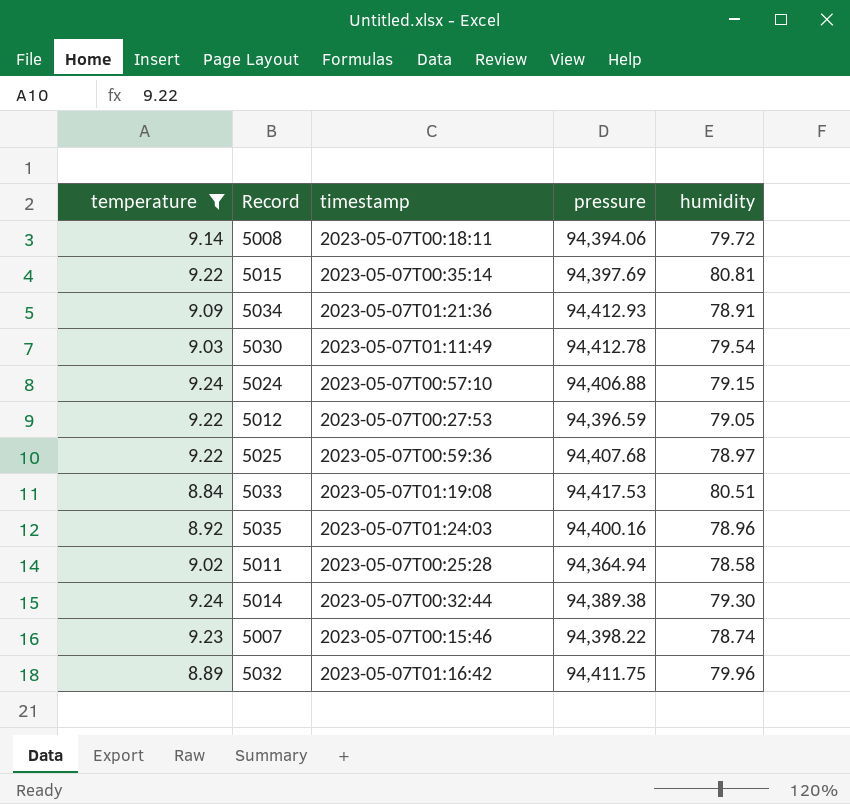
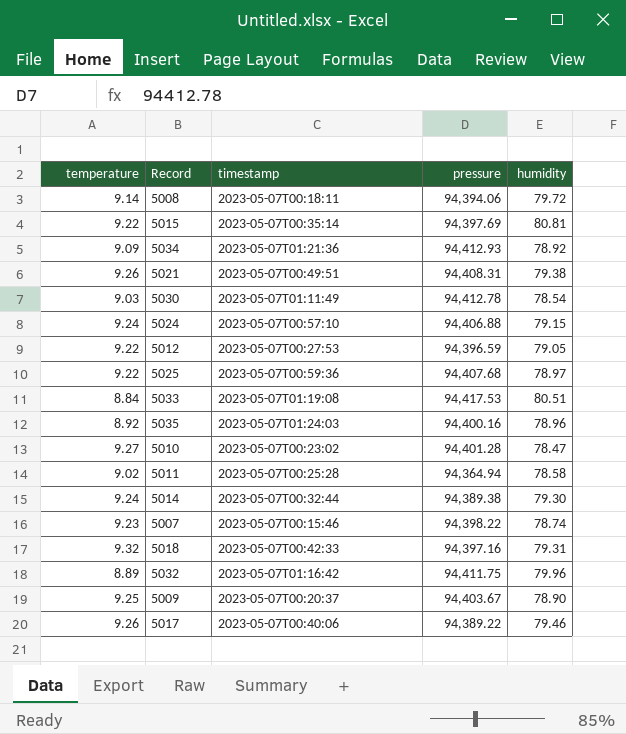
filter: temperature <= 9.24 -> none
5034 | humidity: 78.91 -> 78.92
5030 | humidity: 79.54 -> 78.54

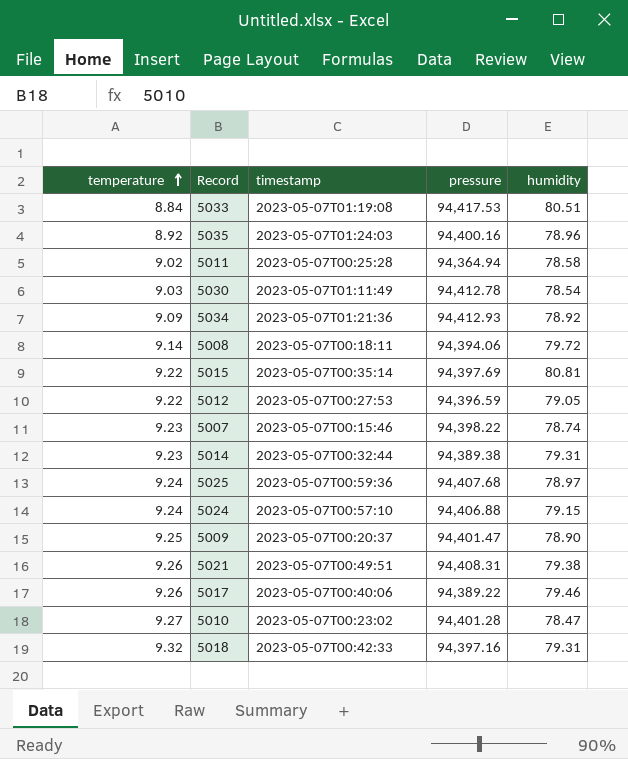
row order: none -> temperature ascending
row 5032: 8.89 | 2023-05-07T01:16:42 | 94,411.75 | 79.96 -> none
5014 | temperature: 9.24 -> 9.23
5014 | humidity: 79.30 -> 79.31
5025 | temperature: 9.22 -> 9.24
5009 | pressure: 94,403.67 -> 94,401.47

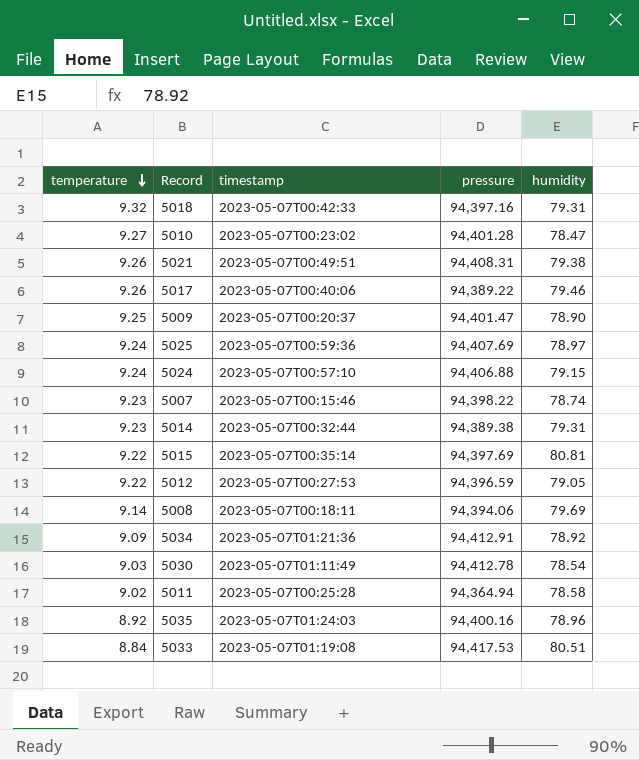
row order: temperature ascending -> temperature descending
5025 | pressure: 94,407.68 -> 94,407.69
5008 | humidity: 79.72 -> 79.69
5034 | pressure: 94,412.93 -> 94,412.91

